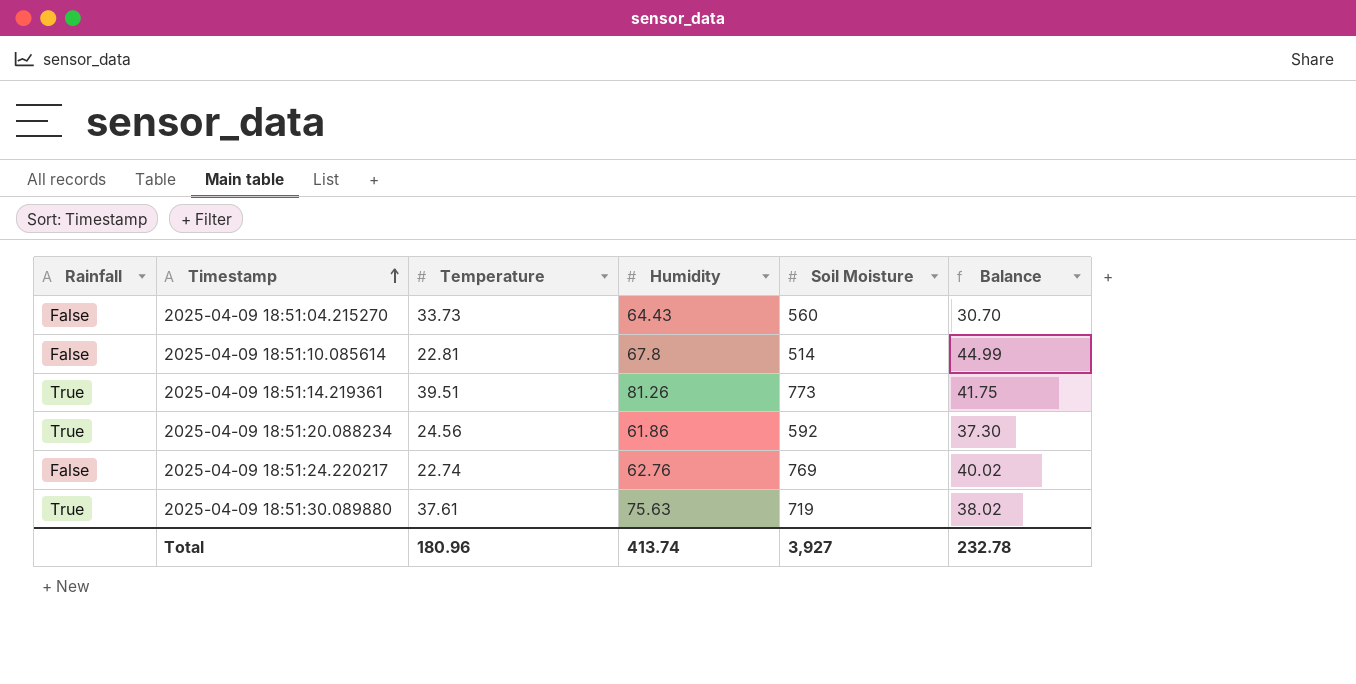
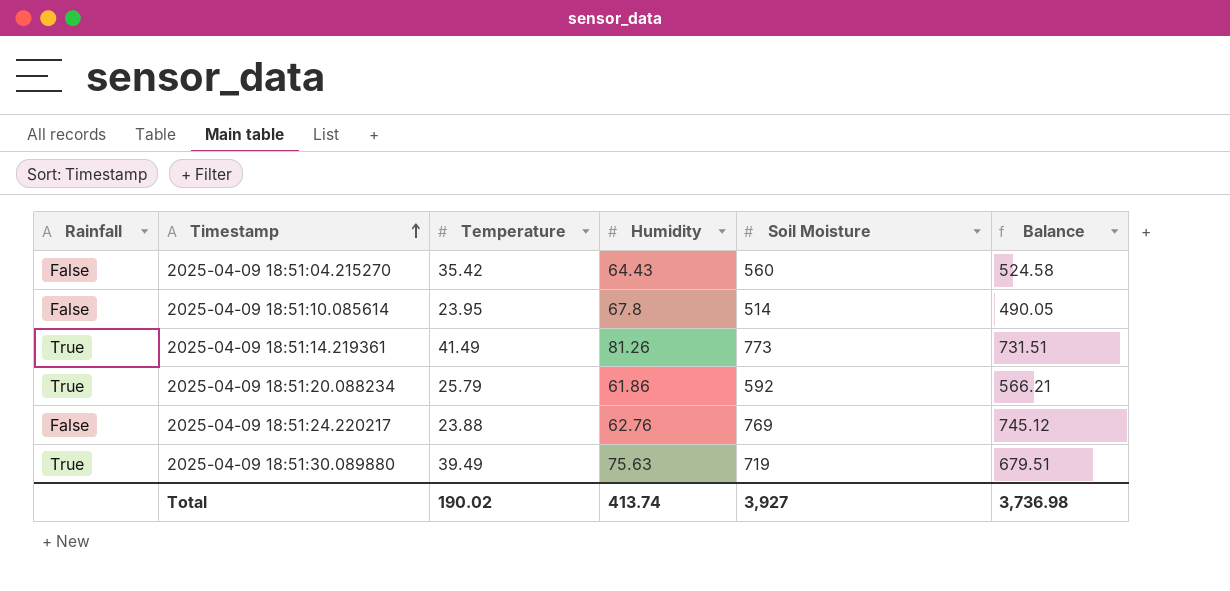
column Balance | formula: [Humidity] - [Temperature] -> [Soil Moisture] - [Temperature]
2025-04-09 18:51:04.215270 | Temperature: 33.73 -> 35.42
2025-04-09 18:51:10.085614 | Temperature: 22.81 -> 23.95
2025-04-09 18:51:14.219361 | Temperature: 39.51 -> 41.49
2025-04-09 18:51:20.088234 | Temperature: 24.56 -> 25.79
2025-04-09 18:51:24.220217 | Temperature: 22.74 -> 23.88
2025-04-09 18:51:30.089880 | Temperature: 37.61 -> 39.49
Total | Temperature: 180.96 -> 190.02
Total | Balance: 232.78 -> 3,736.98

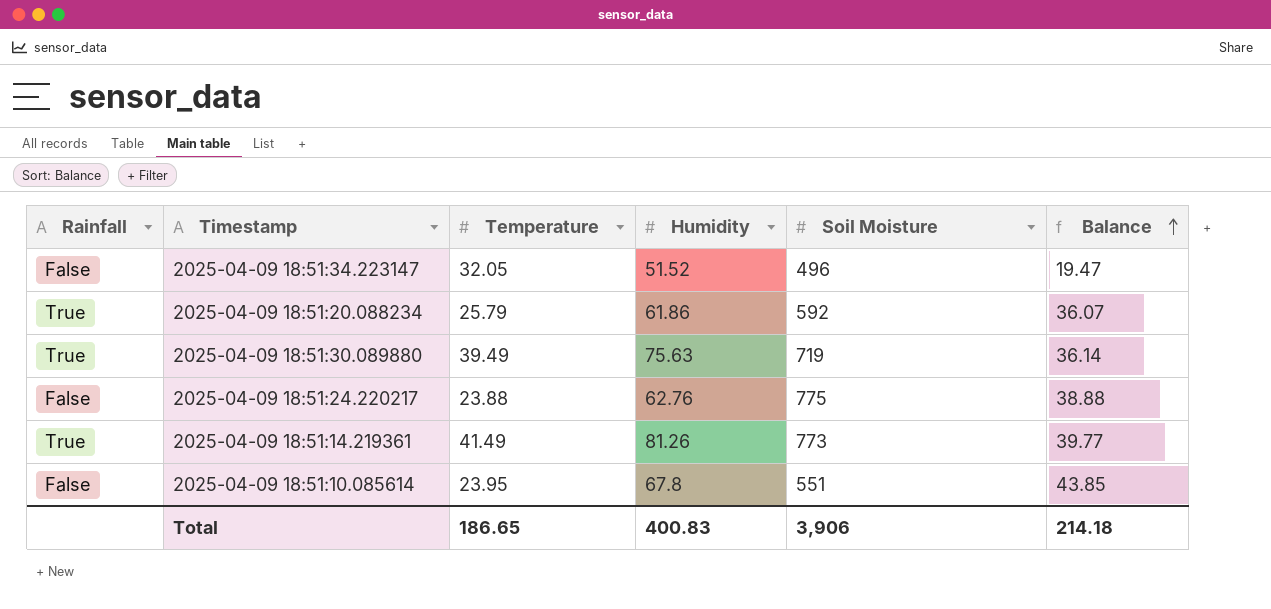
row order: Timestamp ascending -> Balance ascending
column Balance | formula: [Soil Moisture] - [Temperature] -> [Humidity] - [Temperature]
row 2025-04-09 18:51:04.215270: False | 35.42 | 64.43 | 560 | 524.58 -> none
row 2025-04-09 18:51:34.223147: none -> False | 32.05 | 51.52 | 496 | 19.47
2025-04-09 18:51:24.220217 | Soil Moisture: 769 -> 775
2025-04-09 18:51:10.085614 | Soil Moisture: 514 -> 551
Total | Temperature: 190.02 -> 186.65
Total | Humidity: 413.74 -> 400.83
Total | Soil Moisture: 3,927 -> 3,906
Total | Balance: 3,736.98 -> 214.18

